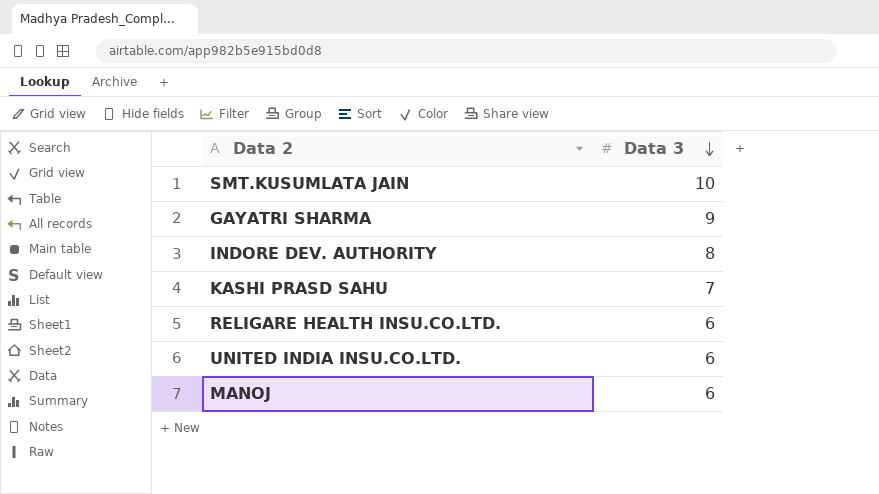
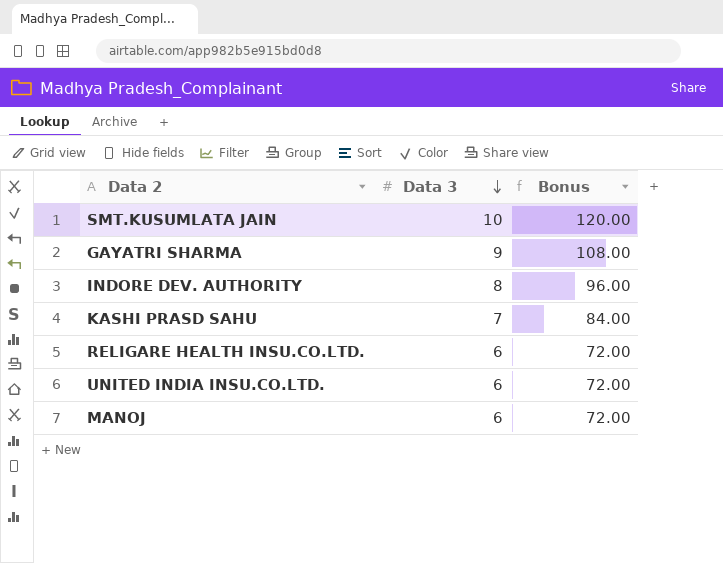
column Bonus | formula: none -> [Data 3] * 12

